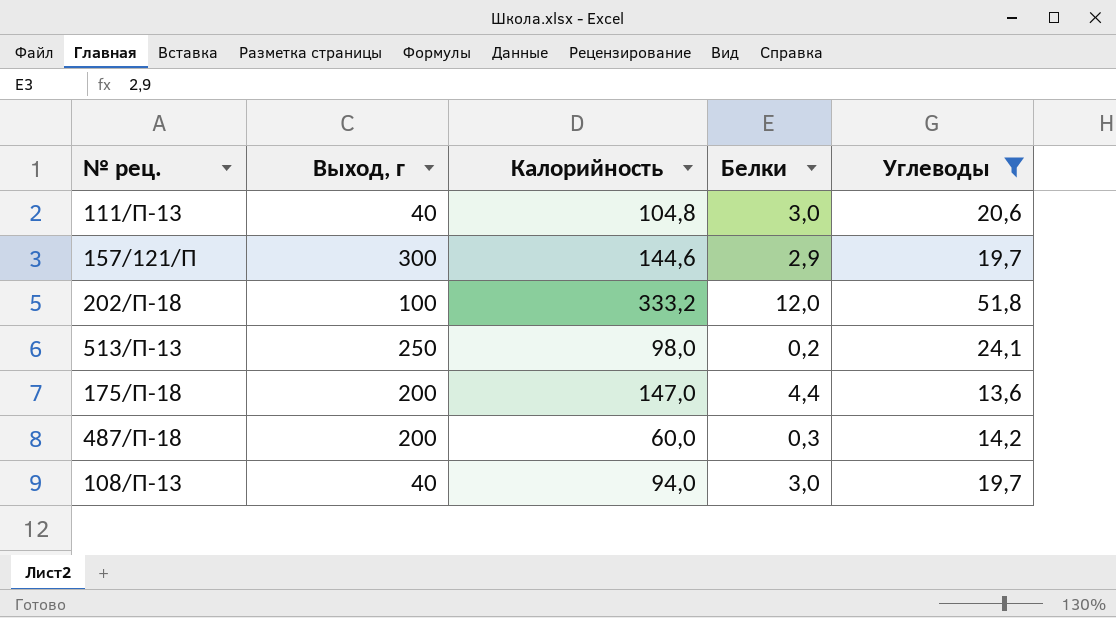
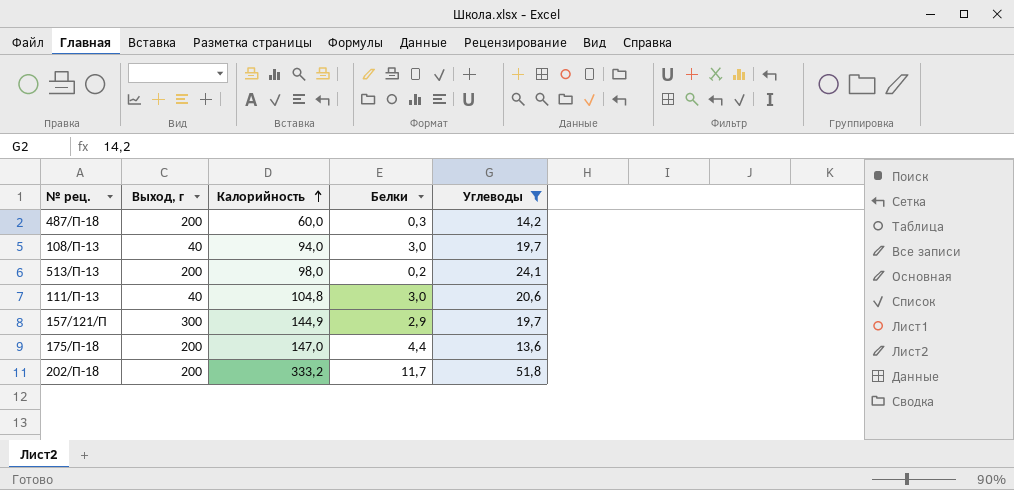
row order: none -> Калорийность ascending
513/П-13 | Выход, г: 250 -> 200
157/121/П | Калорийность: 144,6 -> 144,9
202/П-18 | Выход, г: 100 -> 200
202/П-18 | Белки: 12,0 -> 11,7

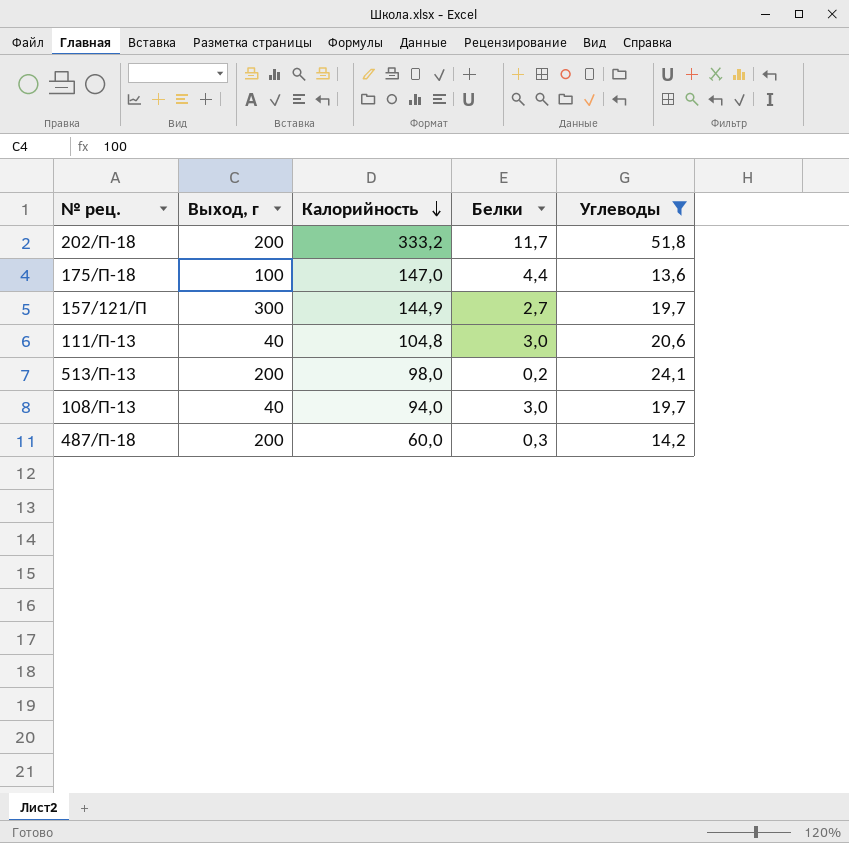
row order: Калорийность ascending -> Калорийность descending
175/П-18 | Выход, г: 200 -> 100
157/121/П | Белки: 2,9 -> 2,7

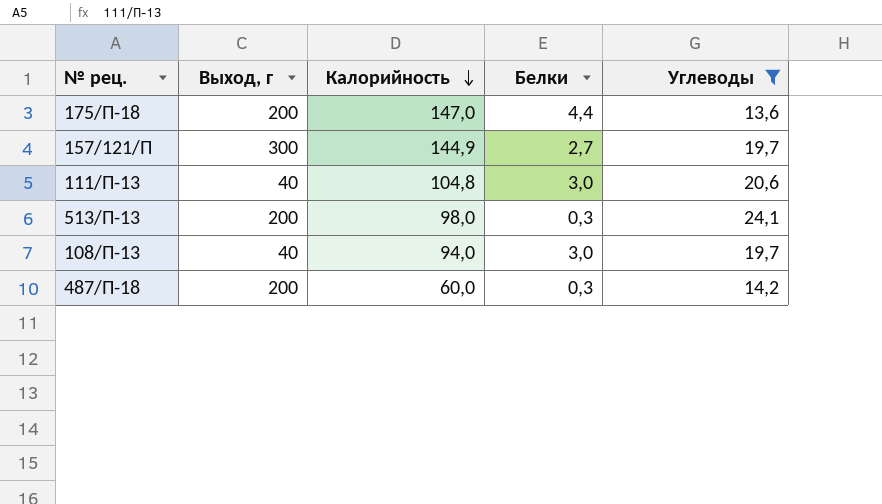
row 202/П-18: 200 | 333,2 | 11,7 | 51,8 -> none
175/П-18 | Выход, г: 100 -> 200
513/П-13 | Белки: 0,2 -> 0,3

